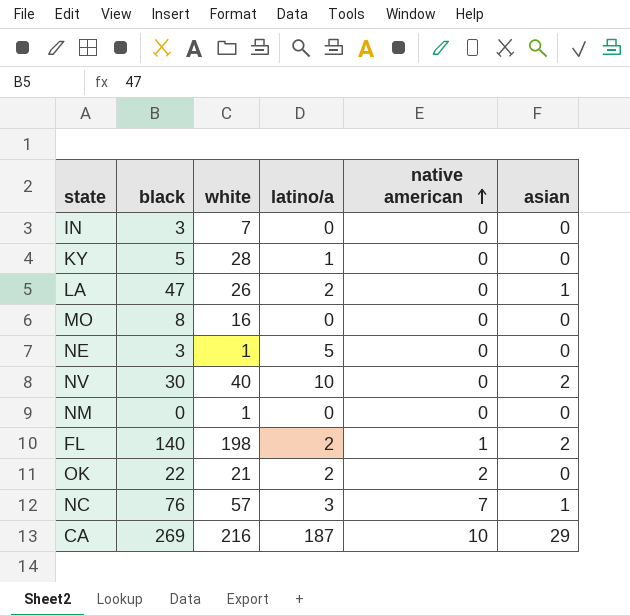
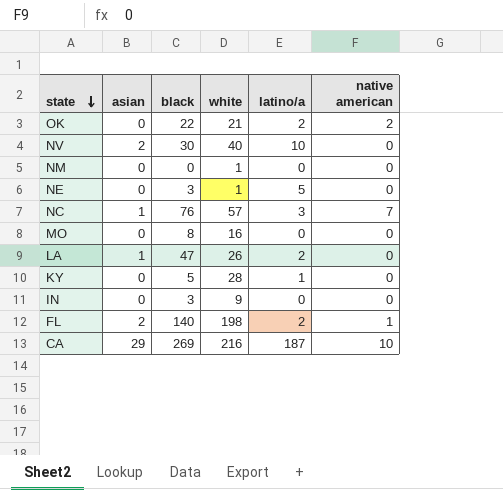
row order: native american ascending -> state descending
column asian | position: 6 -> 2
IN | white: 7 -> 9

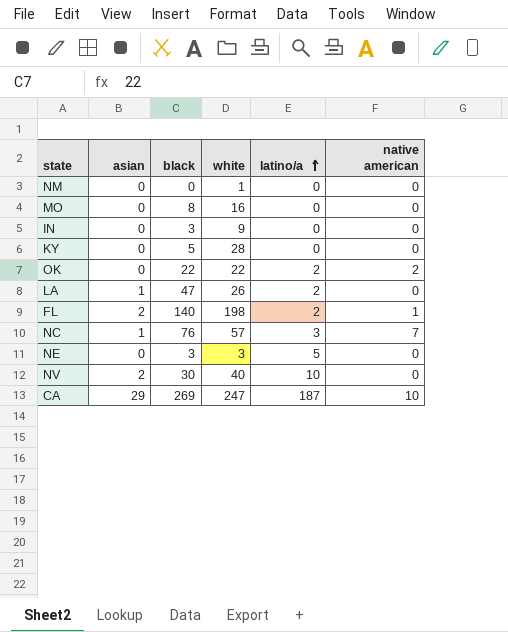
row order: state descending -> latino/a ascending
KY | latino/a: 1 -> 0
OK | white: 21 -> 22
NE | white: 1 -> 3
CA | white: 216 -> 247

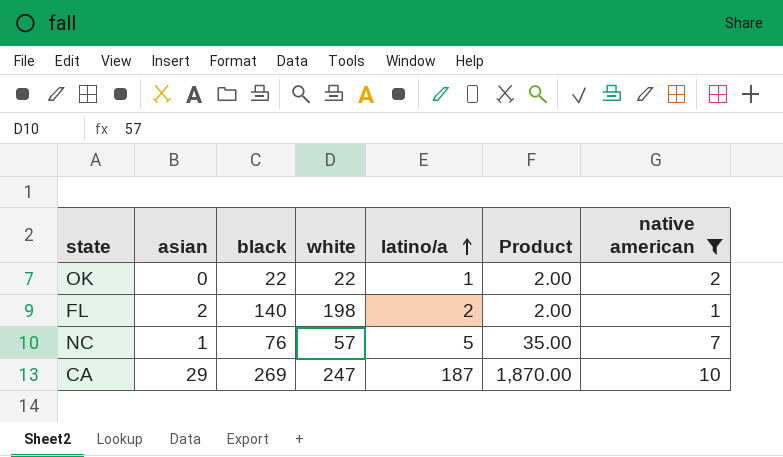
filter: none -> native american != 0
column Product | formula: none -> [latino/a] * [native american]
OK | latino/a: 2 -> 1
NC | latino/a: 3 -> 5

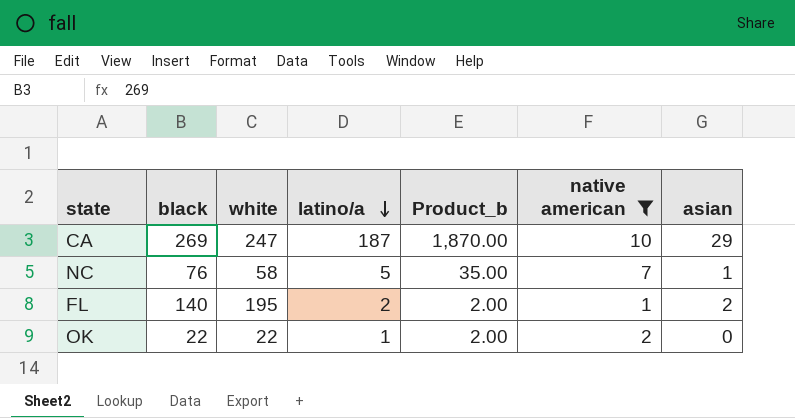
row order: latino/a ascending -> latino/a descending
column name: Product -> Product_b
column asian | position: 2 -> 7
NC | white: 57 -> 58
FL | white: 198 -> 195

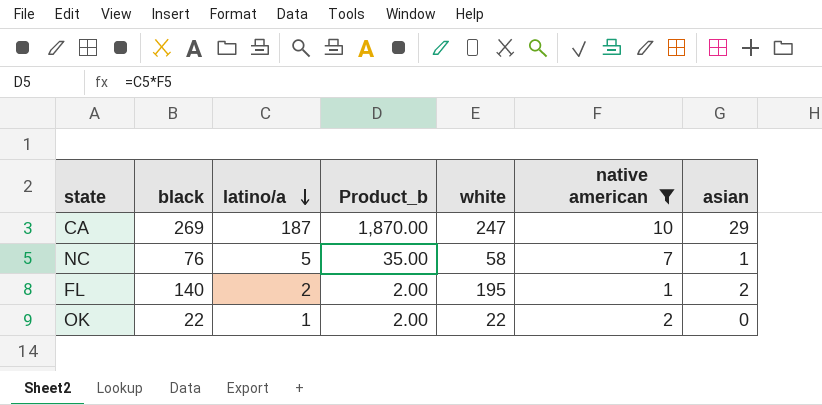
column white | position: 3 -> 5

